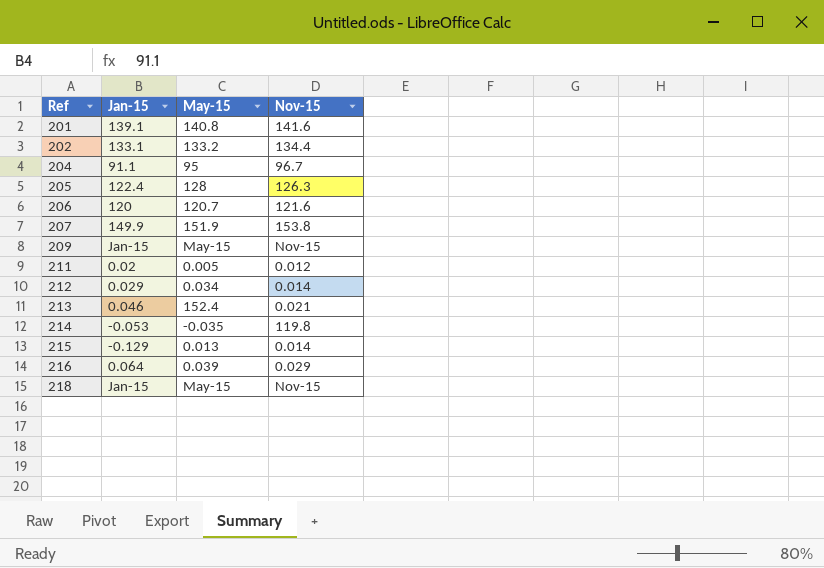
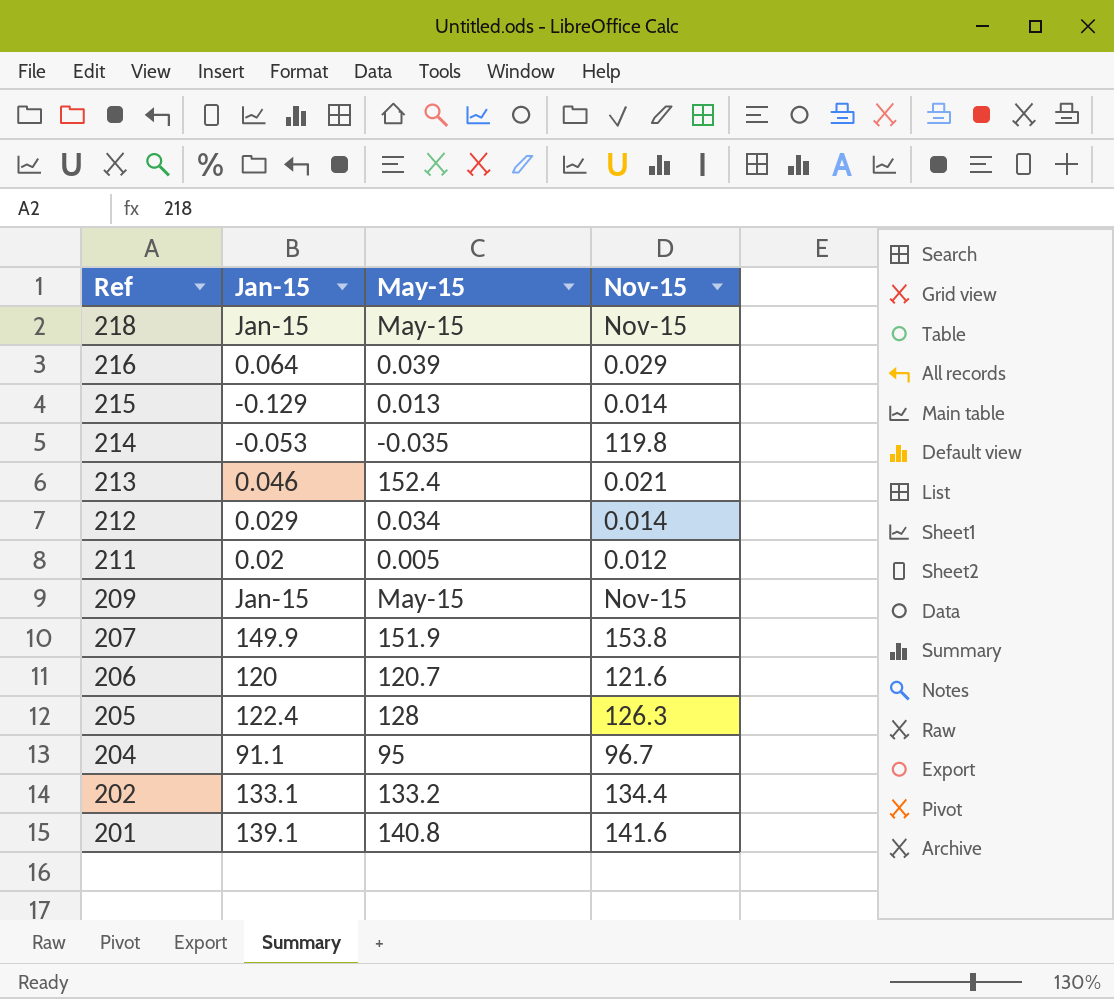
row order: Ref ascending -> Ref descending

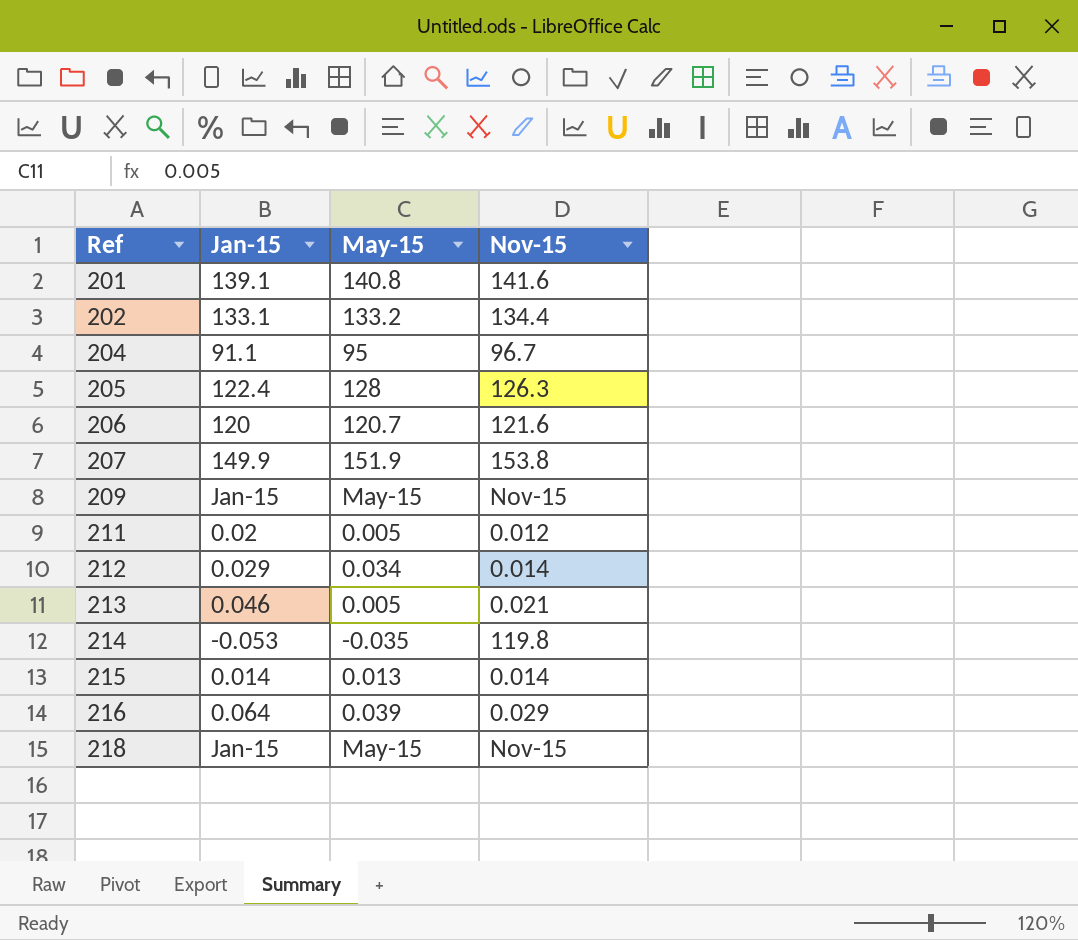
row order: Ref descending -> Ref ascending
213 | May-15: 152.4 -> 0.005
215 | Jan-15: -0.129 -> 0.014

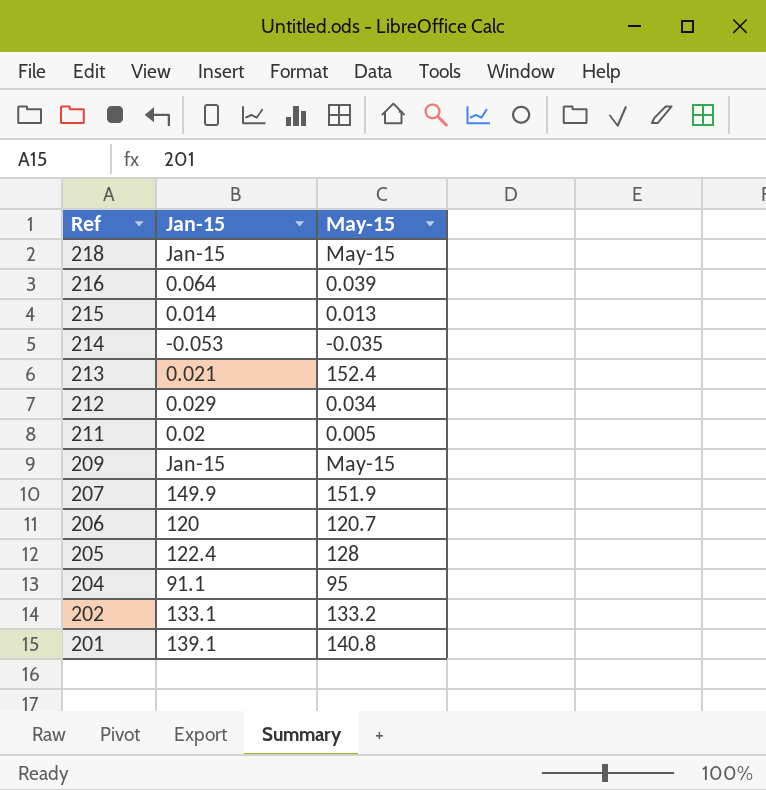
row order: Ref ascending -> Ref descending
column Nov-15 | position: 4 -> none
213 | Jan-15: 0.046 -> 0.021
213 | May-15: 0.005 -> 152.4

